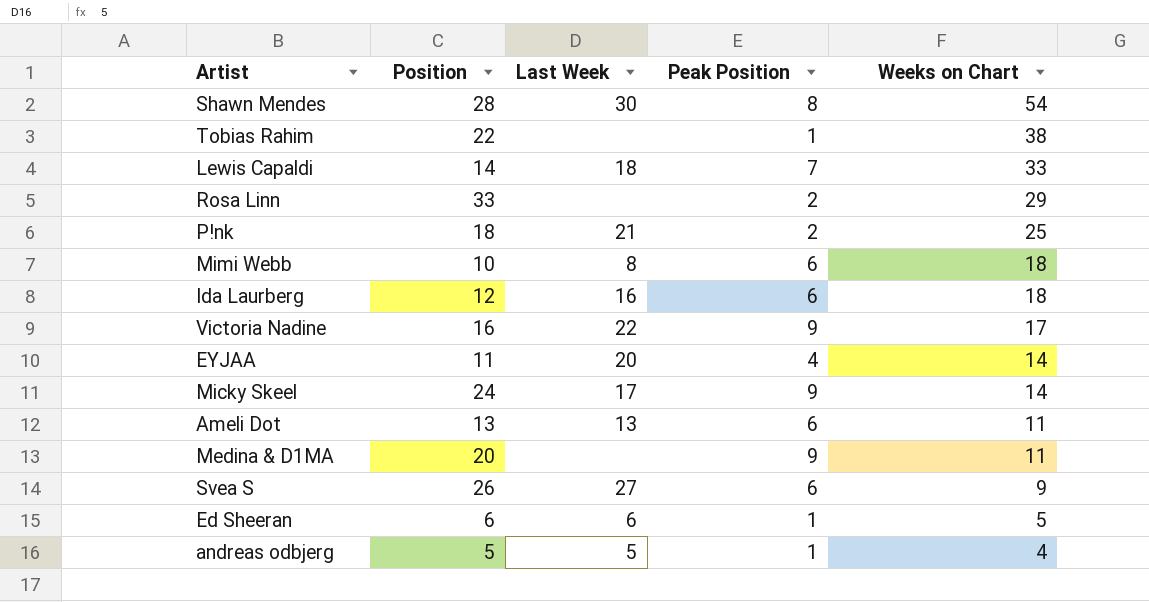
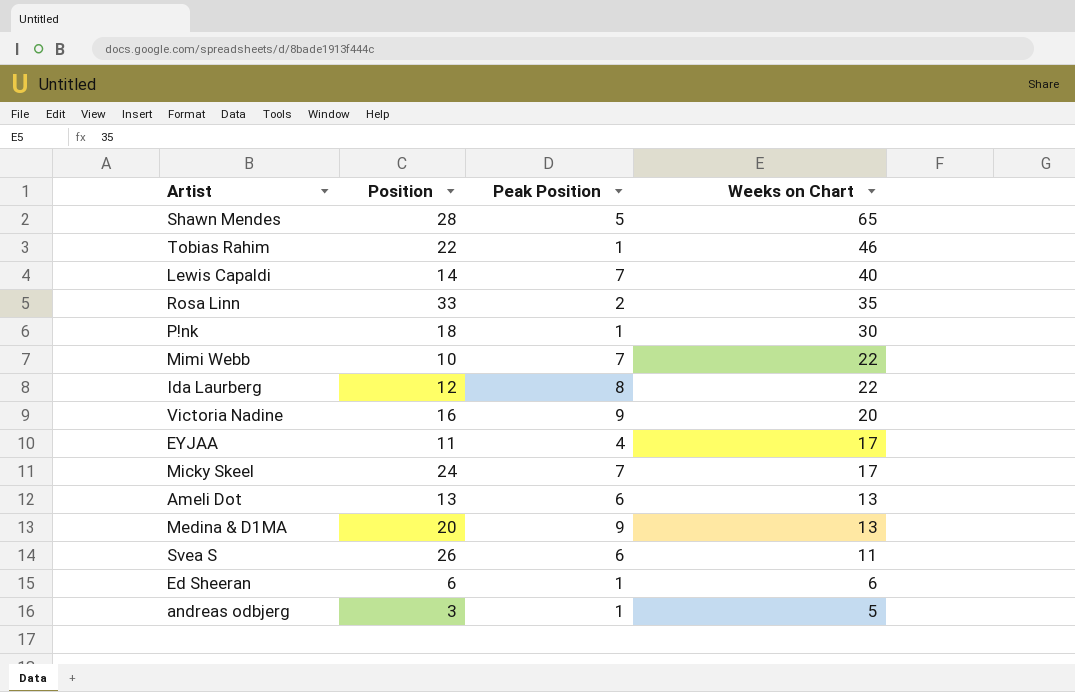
column Last Week | position: 3 -> none
Shawn Mendes | Peak Position: 8 -> 5
Shawn Mendes | Weeks on Chart: 54 -> 65
Tobias Rahim | Weeks on Chart: 38 -> 46
Lewis Capaldi | Weeks on Chart: 33 -> 40
Rosa Linn | Weeks on Chart: 29 -> 35
P!nk | Peak Position: 2 -> 1
P!nk | Weeks on Chart: 25 -> 30
Mimi Webb | Peak Position: 6 -> 7
Mimi Webb | Weeks on Chart: 18 -> 22
Ida Laurberg | Peak Position: 6 -> 8
Ida Laurberg | Weeks on Chart: 18 -> 22
Victoria Nadine | Weeks on Chart: 17 -> 20
EYJAA | Weeks on Chart: 14 -> 17
Micky Skeel | Peak Position: 9 -> 7
Micky Skeel | Weeks on Chart: 14 -> 17
Ameli Dot | Weeks on Chart: 11 -> 13
Medina & D1MA | Weeks on Chart: 11 -> 13
Svea S | Weeks on Chart: 9 -> 11
Ed Sheeran | Weeks on Chart: 5 -> 6
andreas odbjerg | Position: 5 -> 3
andreas odbjerg | Weeks on Chart: 4 -> 5

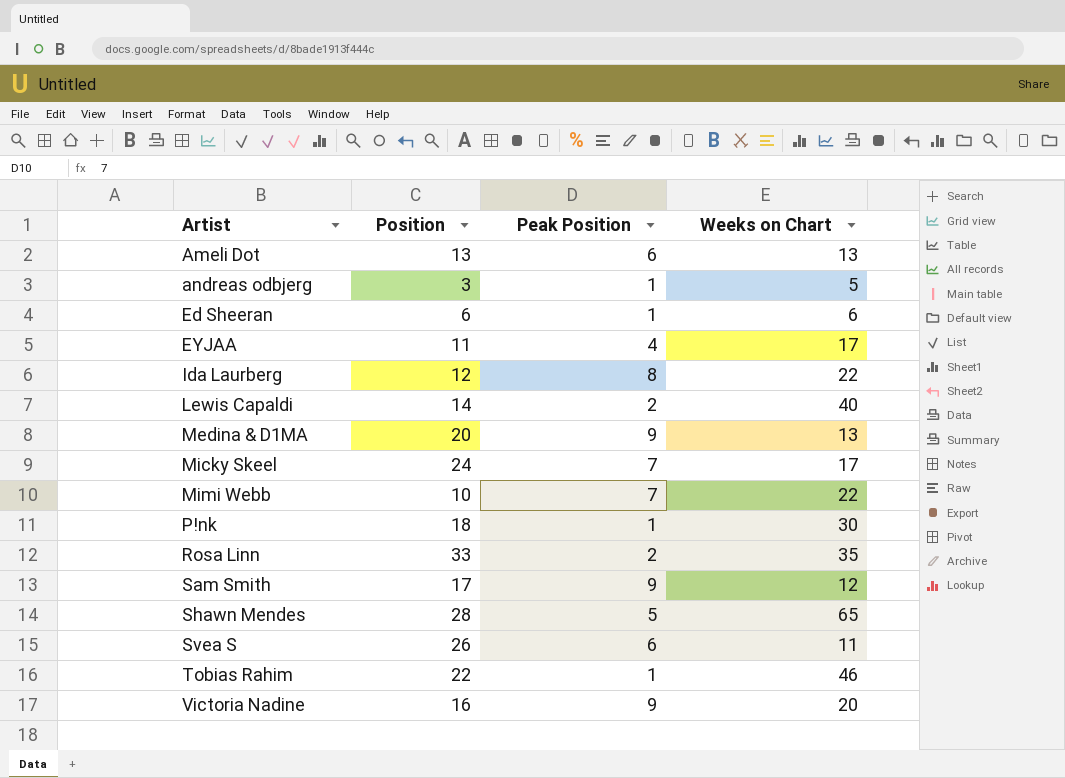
row order: Weeks on Chart descending -> Artist ascending
Lewis Capaldi | Peak Position: 7 -> 2
row Sam Smith: none -> 17 | 9 | 12

